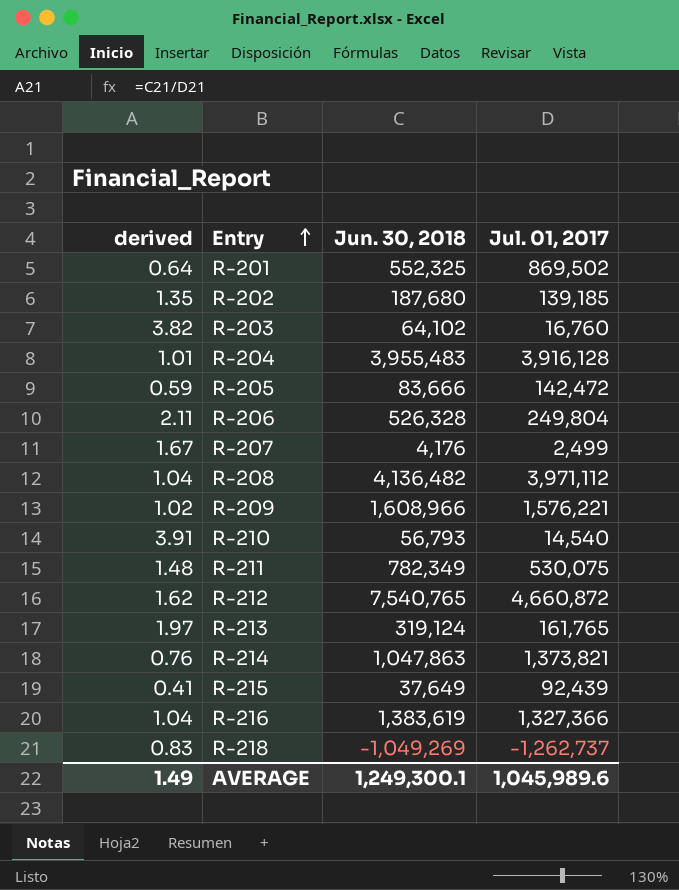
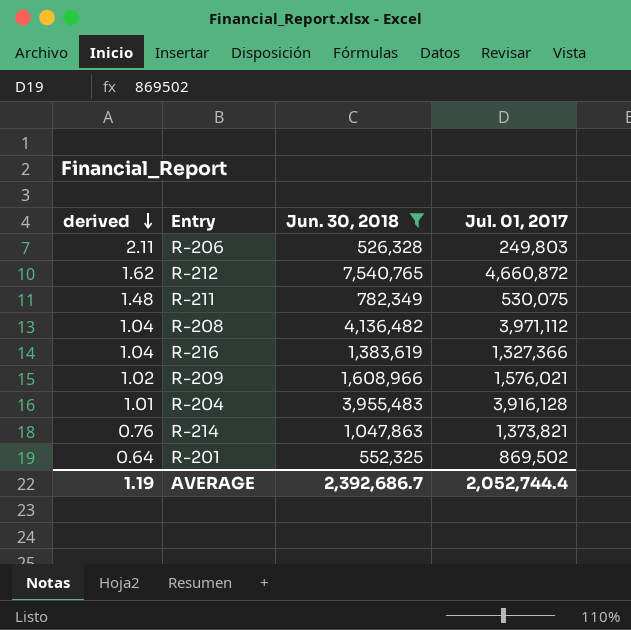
filter: none -> Jun. 30, 2018 >= 526,328
row order: Entry ascending -> derived descending
R-206 | Jul. 01, 2017: 249,804 -> 249,803
R-209 | Jul. 01, 2017: 1,576,221 -> 1,576,021
AVERAGE | derived: 1.49 -> 1.19
AVERAGE | Jun. 30, 2018: 1,249,300.1 -> 2,392,686.7
AVERAGE | Jul. 01, 2017: 1,045,989.6 -> 2,052,744.4

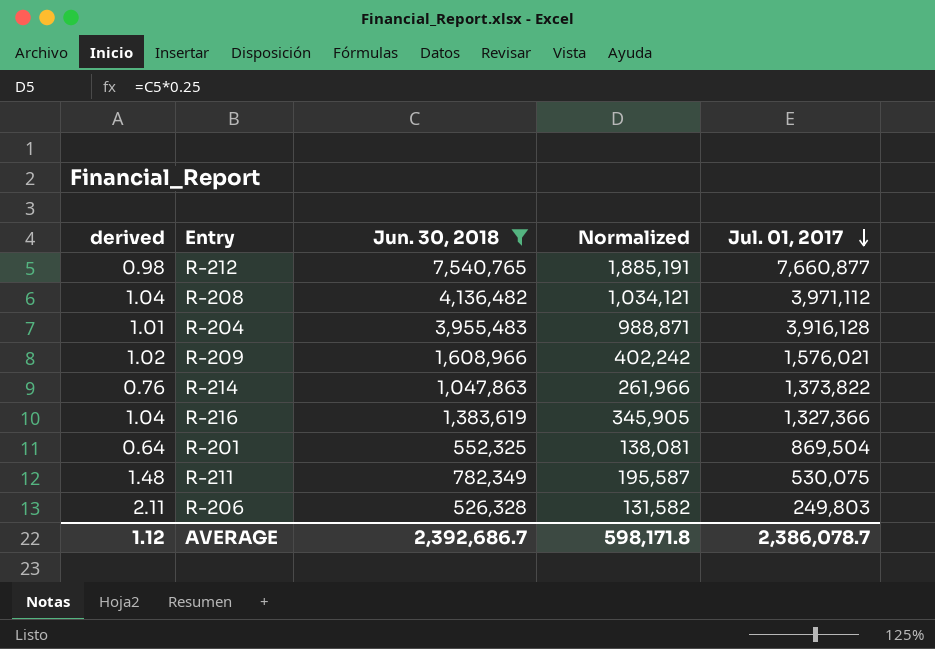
row order: derived descending -> Jul. 01, 2017 descending
column Normalized | formula: none -> [Jun. 30, 2018] * 0.25
R-212 | derived: 1.62 -> 0.98
R-212 | Jul. 01, 2017: 4,660,872 -> 7,660,877
R-214 | Jul. 01, 2017: 1,373,821 -> 1,373,822
R-201 | Jul. 01, 2017: 869,502 -> 869,504
AVERAGE | derived: 1.19 -> 1.12
AVERAGE | Jul. 01, 2017: 2,052,744.4 -> 2,386,078.7

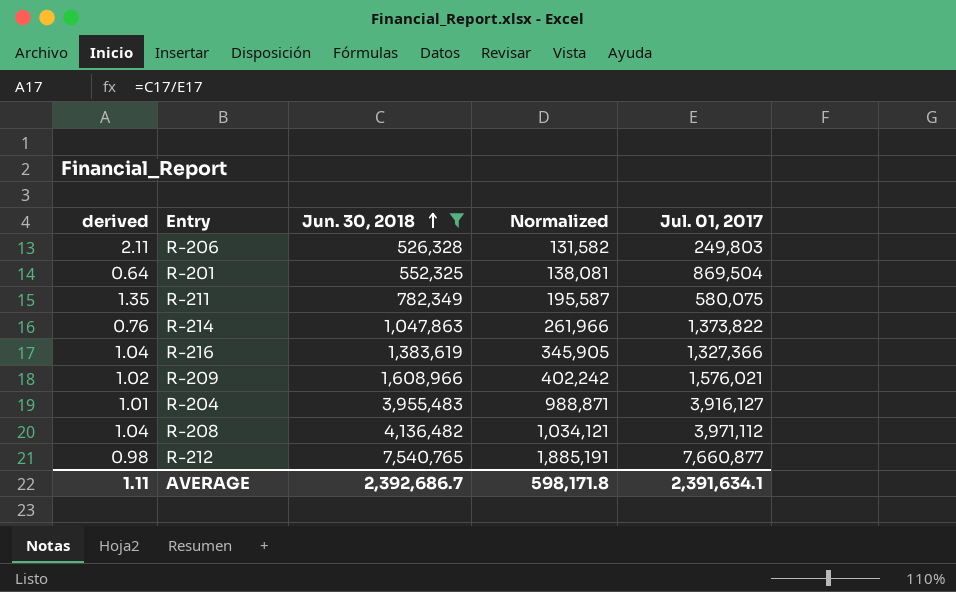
row order: Jul. 01, 2017 descending -> Jun. 30, 2018 ascending
R-211 | derived: 1.48 -> 1.35
R-211 | Jul. 01, 2017: 530,075 -> 580,075
R-204 | Jul. 01, 2017: 3,916,128 -> 3,916,127
AVERAGE | derived: 1.12 -> 1.11
AVERAGE | Jul. 01, 2017: 2,386,078.7 -> 2,391,634.1

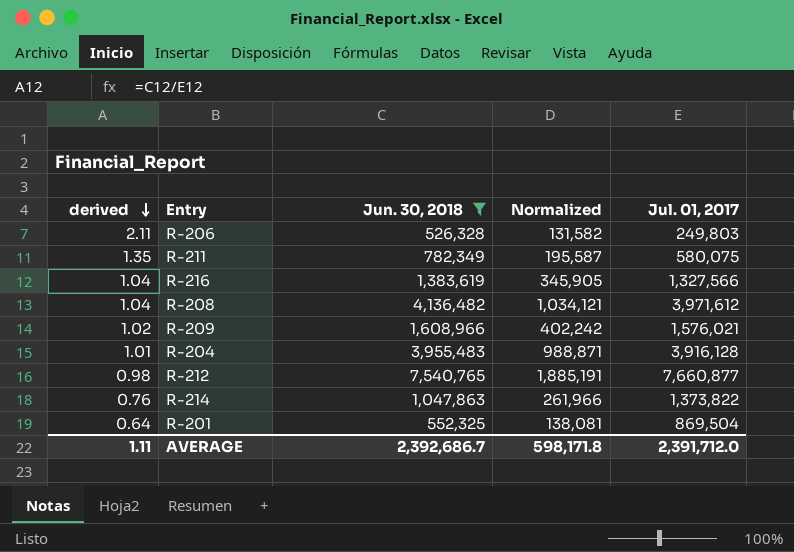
row order: Jun. 30, 2018 ascending -> derived descending
R-216 | Jul. 01, 2017: 1,327,366 -> 1,327,566
R-208 | Jul. 01, 2017: 3,971,112 -> 3,971,612
R-204 | Jul. 01, 2017: 3,916,127 -> 3,916,128
AVERAGE | Jul. 01, 2017: 2,391,634.1 -> 2,391,712.0

